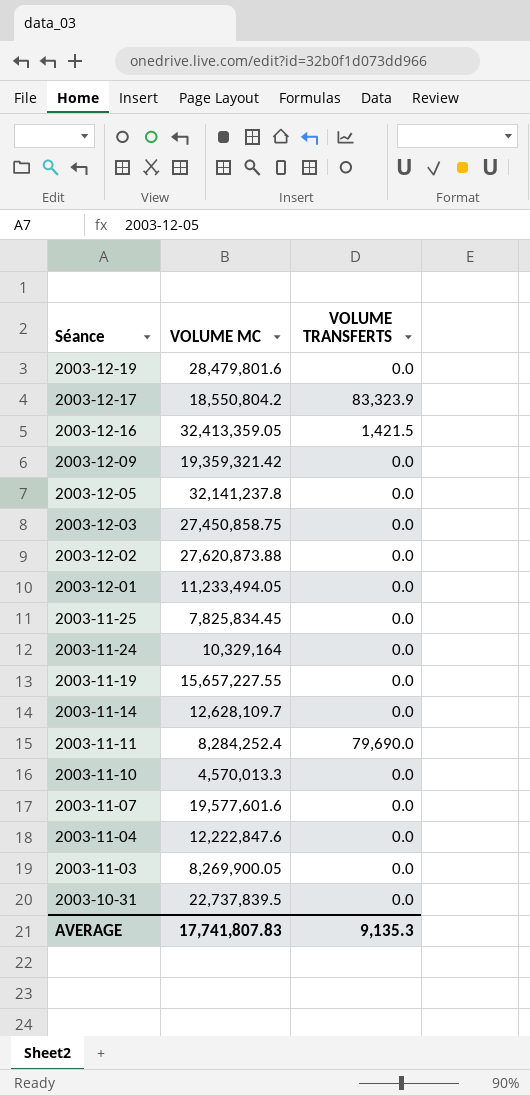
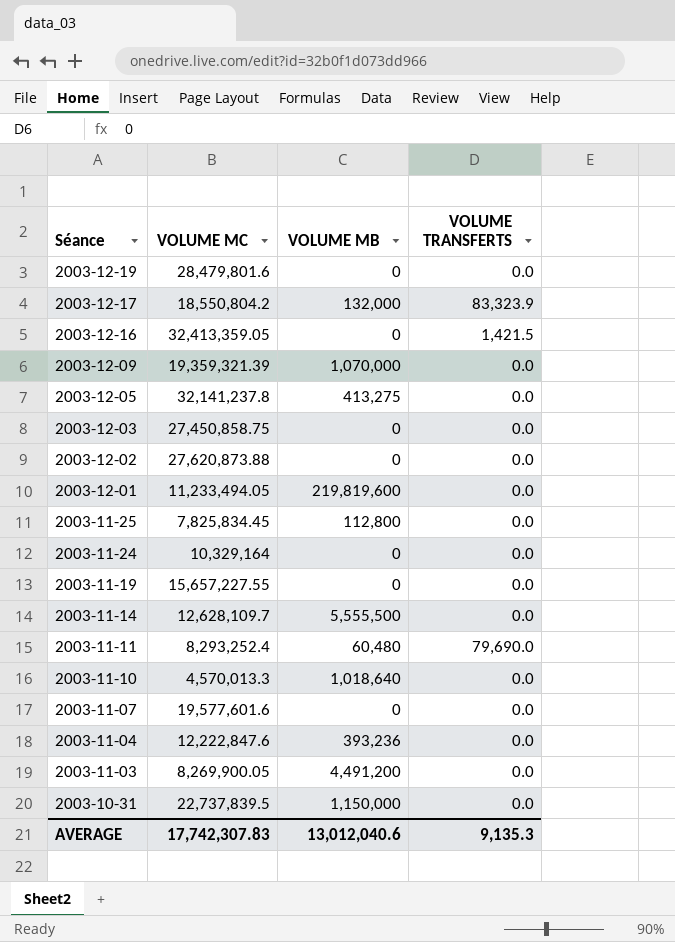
column VOLUME MB | position: none -> 3
2003-12-09 | VOLUME MC: 19,359,321.42 -> 19,359,321.39
2003-11-11 | VOLUME MC: 8,284,252.4 -> 8,293,252.4
AVERAGE | VOLUME MC: 17,741,807.83 -> 17,742,307.83

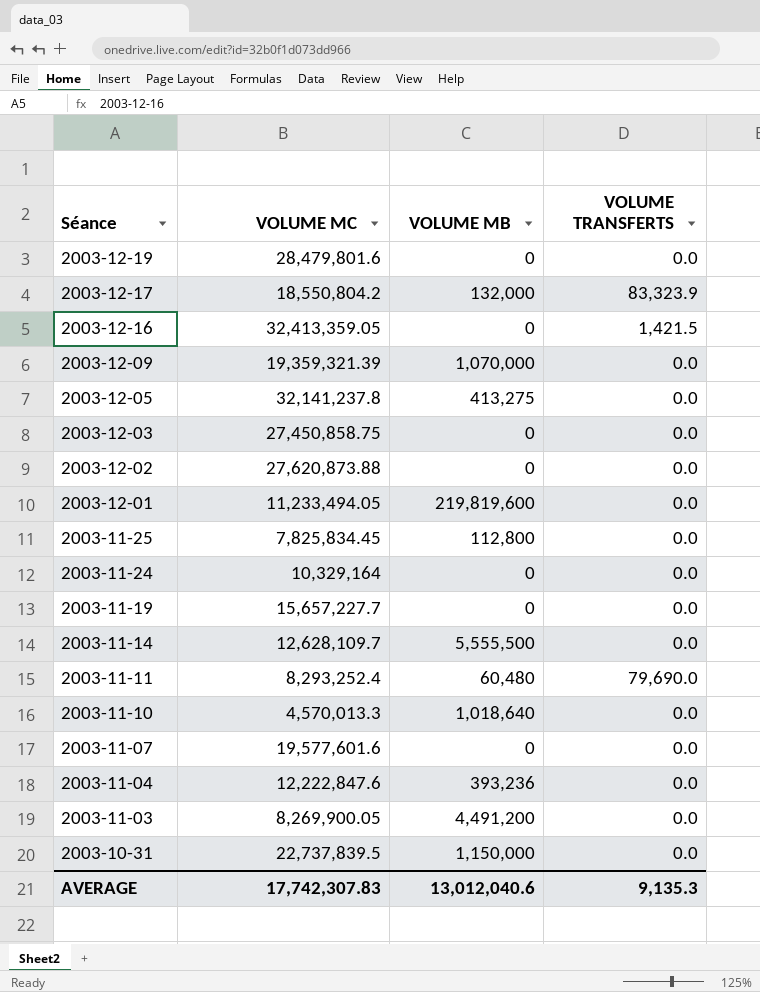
2003-11-19 | VOLUME MC: 15,657,227.55 -> 15,657,227.7

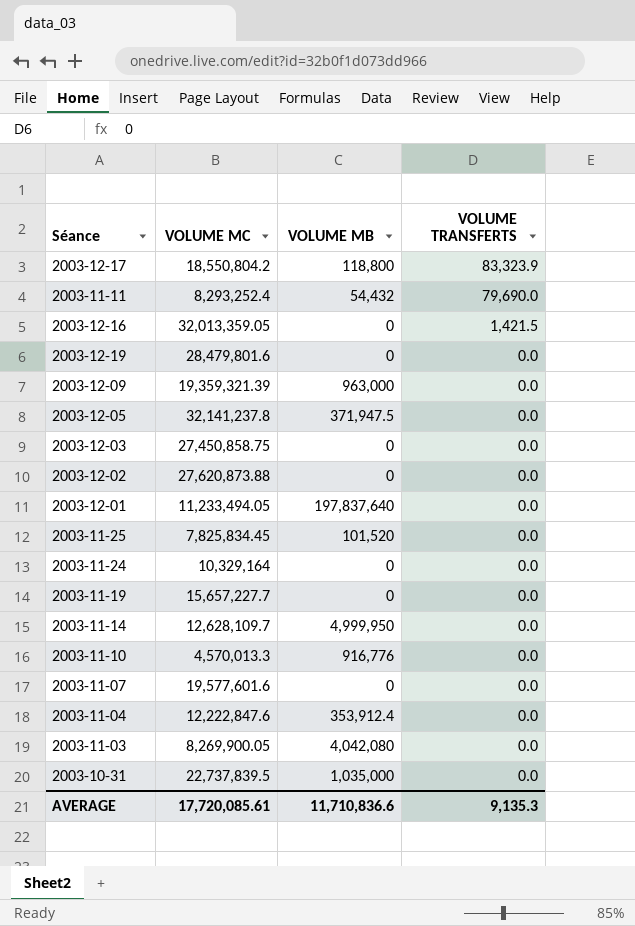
row order: Séance descending -> VOLUME TRANSFERTS descending
2003-12-17 | VOLUME MB: 132,000 -> 118,800
2003-11-11 | VOLUME MB: 60,480 -> 54,432
2003-12-16 | VOLUME MC: 32,413,359.05 -> 32,013,359.05
2003-12-09 | VOLUME MB: 1,070,000 -> 963,000
2003-12-05 | VOLUME MB: 413,275 -> 371,947.5
2003-12-01 | VOLUME MB: 219,819,600 -> 197,837,640
2003-11-25 | VOLUME MB: 112,800 -> 101,520
2003-11-14 | VOLUME MB: 5,555,500 -> 4,999,950
2003-11-10 | VOLUME MB: 1,018,640 -> 916,776
2003-11-04 | VOLUME MB: 393,236 -> 353,912.4
2003-11-03 | VOLUME MB: 4,491,200 -> 4,042,080
2003-10-31 | VOLUME MB: 1,150,000 -> 1,035,000
AVERAGE | VOLUME MC: 17,742,307.83 -> 17,720,085.61
AVERAGE | VOLUME MB: 13,012,040.6 -> 11,710,836.6

